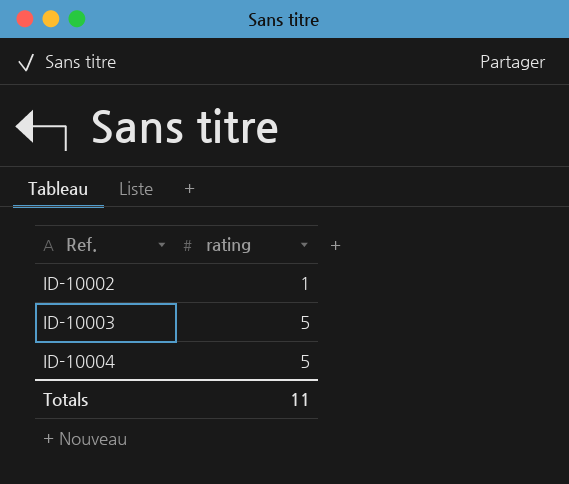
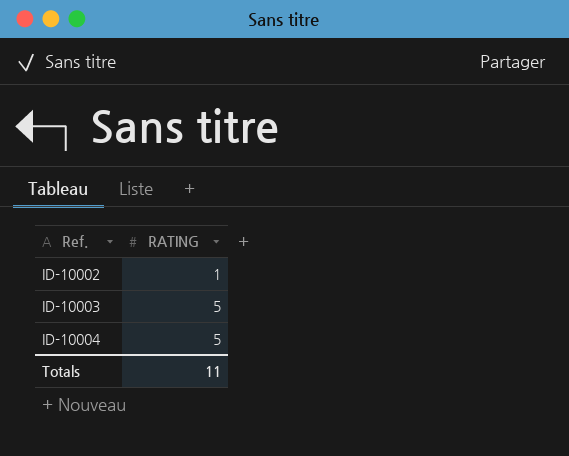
column name: rating -> RATING

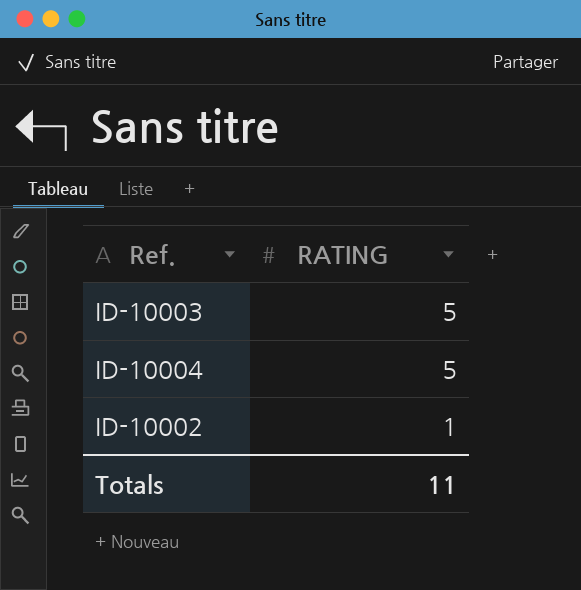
row order: Ref. ascending -> RATING descending

